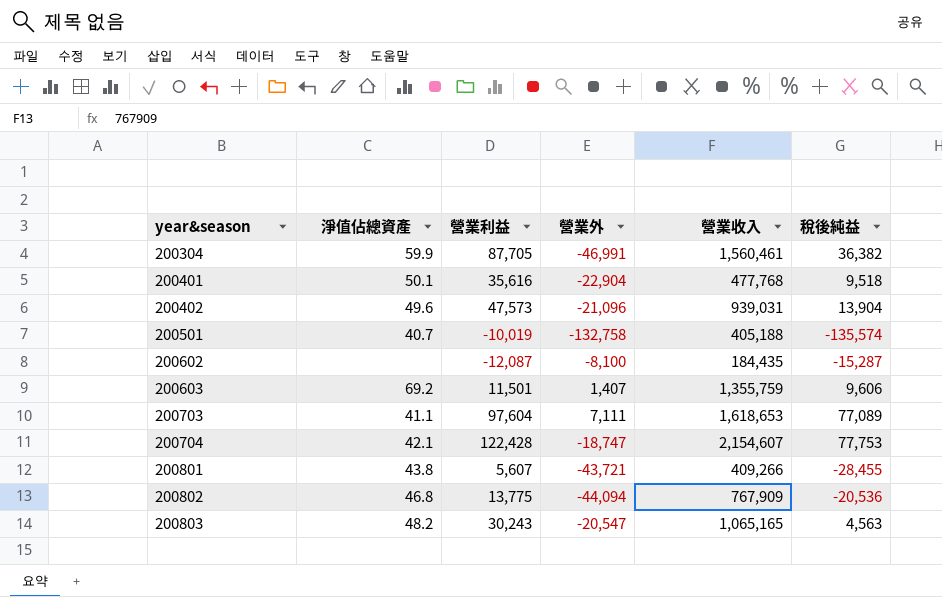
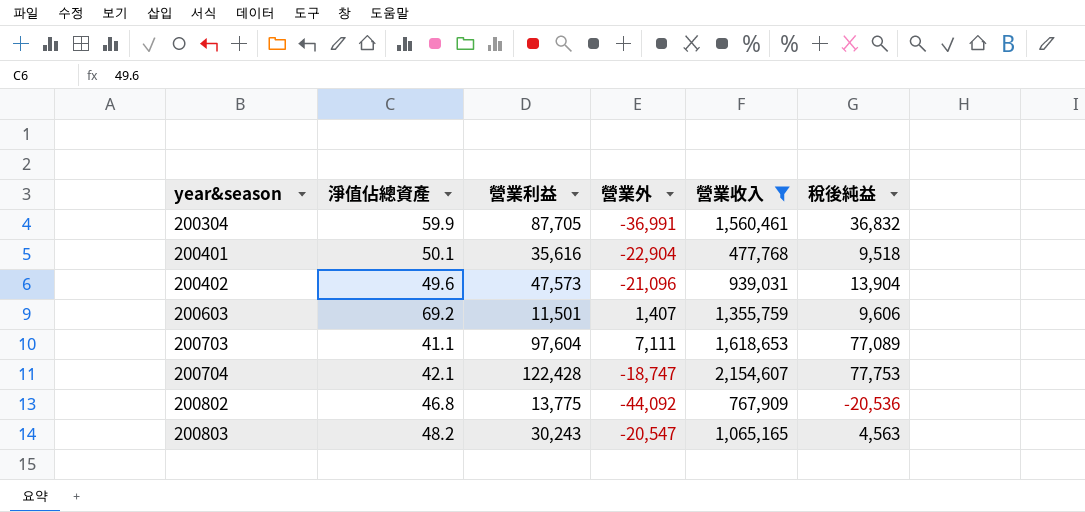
filter: none -> 營業收入 >= 477,768
200304 | 營業外: -46,991 -> -36,991
200304 | 稅後純益: 36,382 -> 36,832
200802 | 營業外: -44,094 -> -44,092

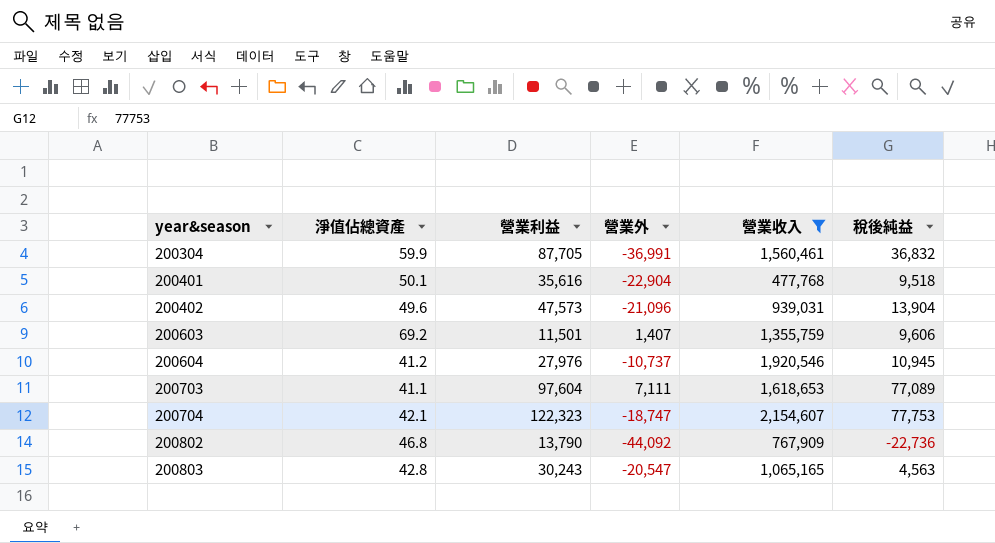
row 200604: none -> 41.2 | 27,976 | -10,737 | 1,920,546 | 10,945
200704 | 營業利益: 122,428 -> 122,323
200802 | 營業利益: 13,775 -> 13,790
200802 | 稅後純益: -20,536 -> -22,736
200803 | 淨值佔總資產: 48.2 -> 42.8

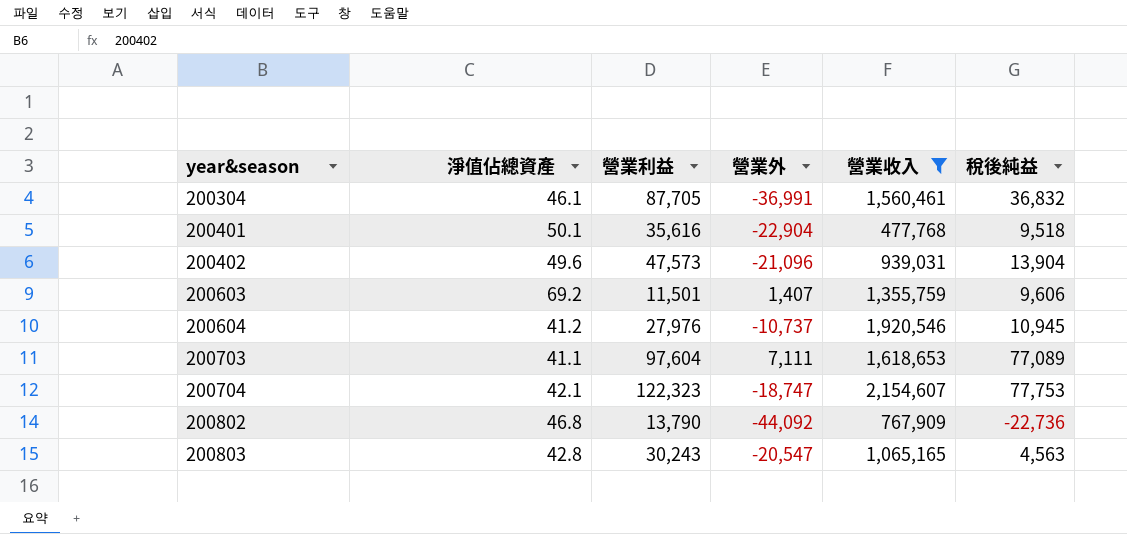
200304 | 淨值佔總資產: 59.9 -> 46.1

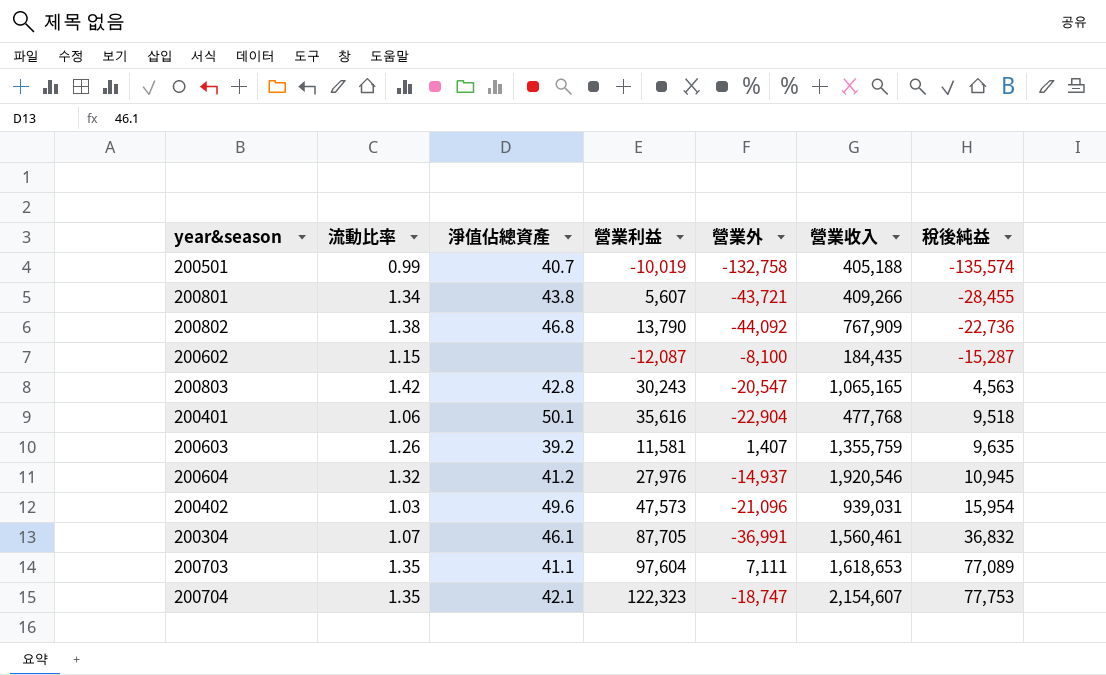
filter: 營業收入 >= 477,768 -> none
row order: year&season ascending -> 稅後純益 ascending
column 流動比率 | position: none -> 2
200603 | 淨值佔總資產: 69.2 -> 39.2
200603 | 營業利益: 11,501 -> 11,581
200603 | 稅後純益: 9,606 -> 9,635
200604 | 營業外: -10,737 -> -14,937
200402 | 稅後純益: 13,904 -> 15,954

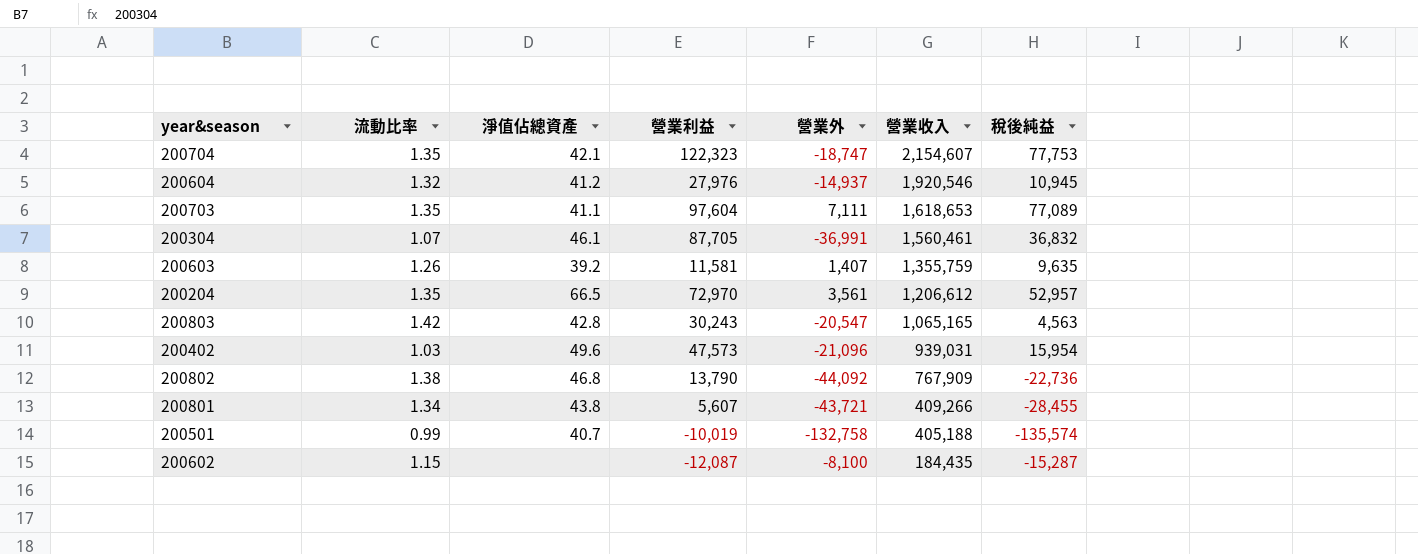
row order: 稅後純益 ascending -> 營業收入 descending
row 200401: 1.06 | 50.1 | 35,616 | -22,904 | 477,768 | 9,518 -> none
row 200204: none -> 1.35 | 66.5 | 72,970 | 3,561 | 1,206,612 | 52,957

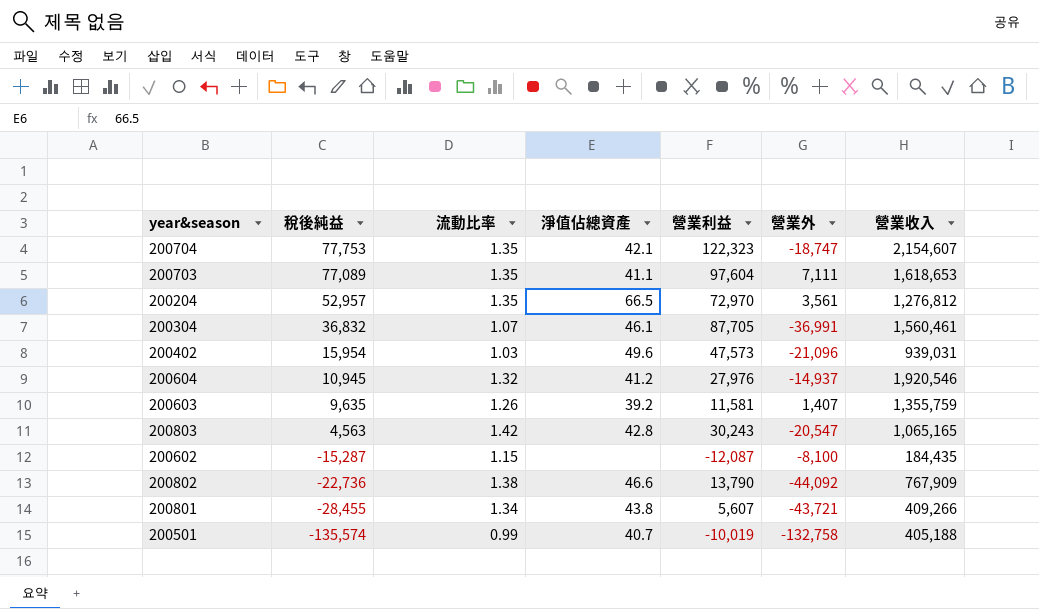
row order: 營業收入 descending -> 稅後純益 descending
column 稅後純益 | position: 7 -> 2
200204 | 營業收入: 1,206,612 -> 1,276,812
200802 | 淨值佔總資產: 46.8 -> 46.6

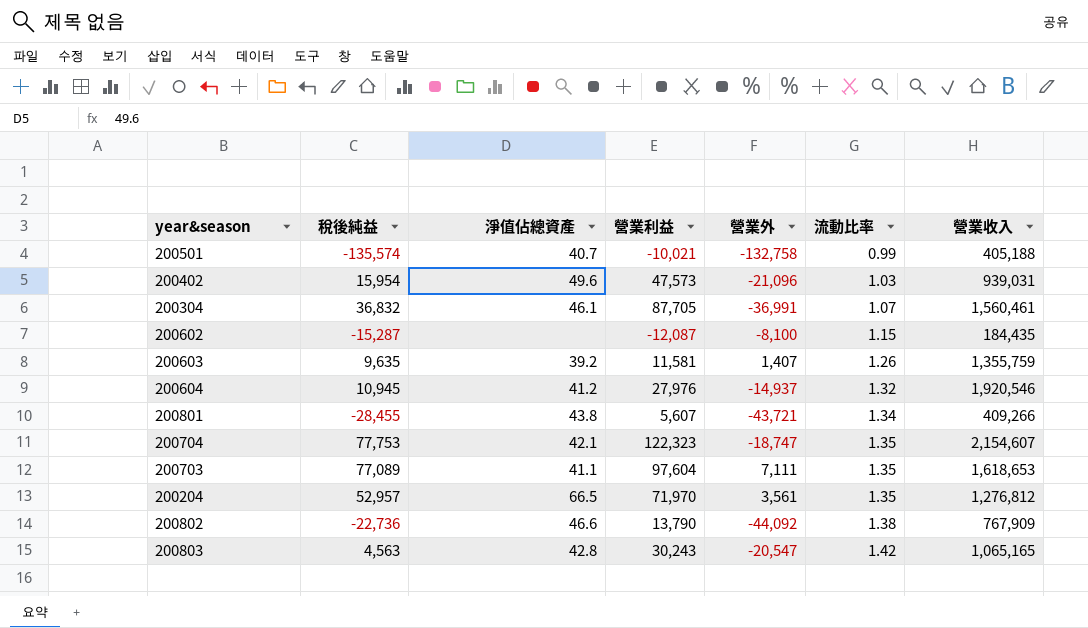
row order: 稅後純益 descending -> 流動比率 ascending
column 流動比率 | position: 3 -> 6
200501 | 營業利益: -10,019 -> -10,021
200204 | 營業利益: 72,970 -> 71,970

